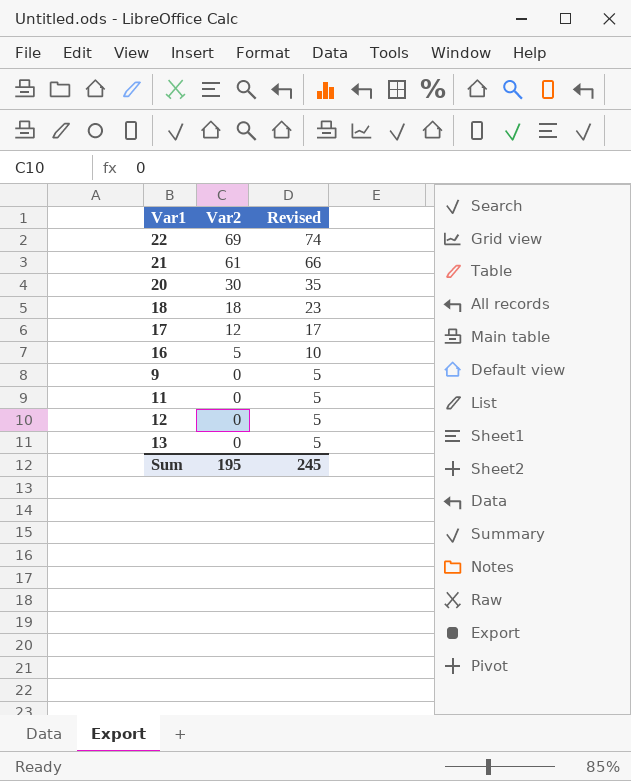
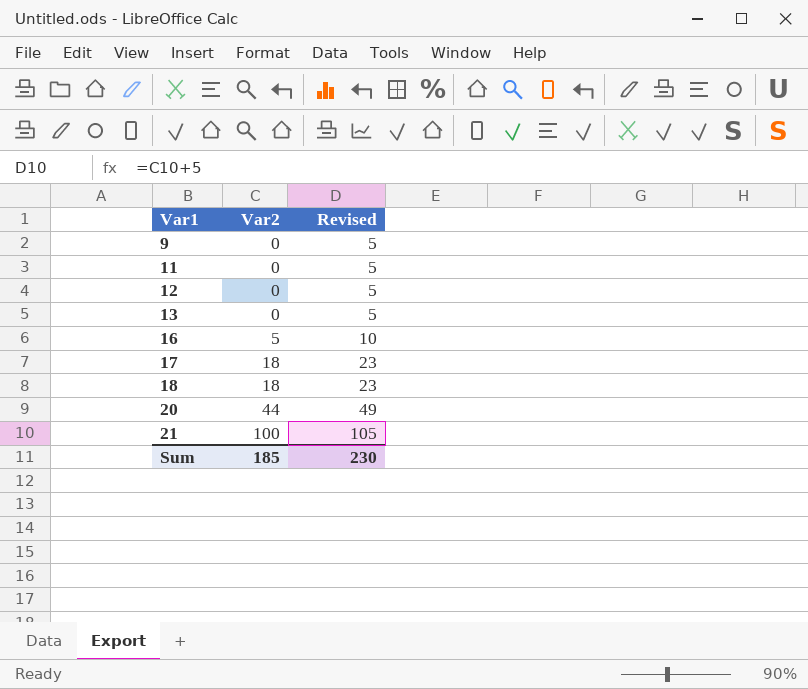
row order: Var2 descending -> Var1 ascending
row 22: 69 | 74 -> none
17 | Var2: 12 -> 18
17 | Revised: 17 -> 23
20 | Var2: 30 -> 44
20 | Revised: 35 -> 49
21 | Var2: 61 -> 100
21 | Revised: 66 -> 105
Sum | Var2: 195 -> 185
Sum | Revised: 245 -> 230

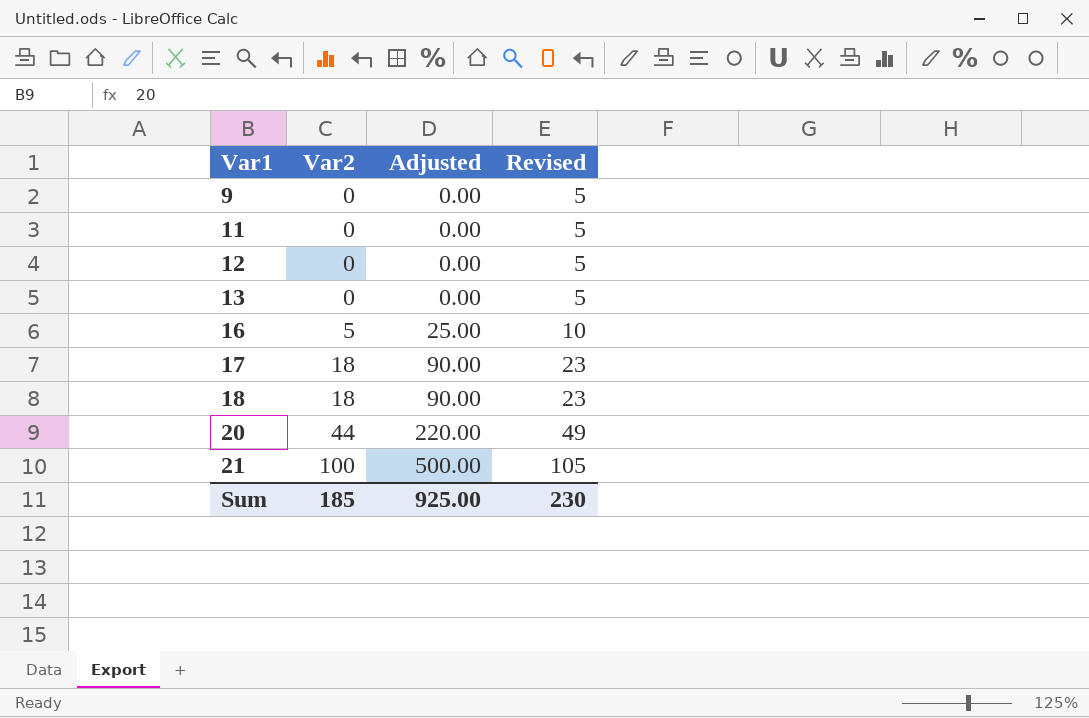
column Adjusted | formula: none -> [Var2] * 5

